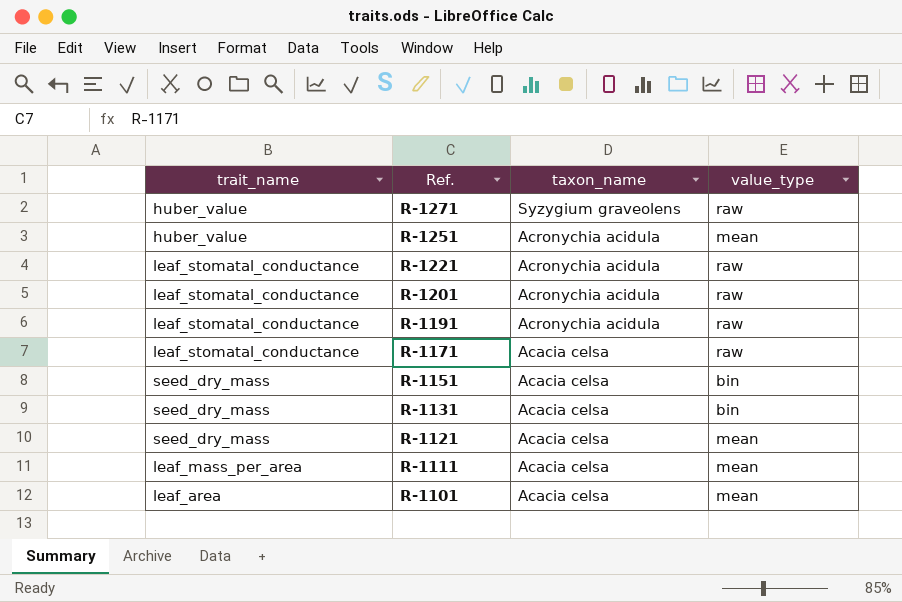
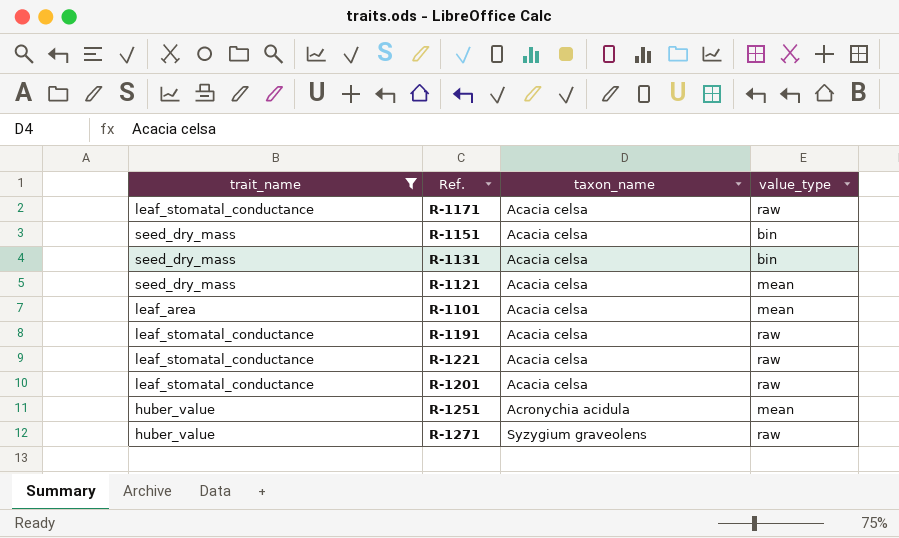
filter: none -> trait_name != leaf_mass_per_area
row order: Ref. descending -> taxon_name ascending
R-1191 | taxon_name: Acronychia acidula -> Acacia celsa
R-1221 | taxon_name: Acronychia acidula -> Acacia celsa
R-1201 | taxon_name: Acronychia acidula -> Acacia celsa

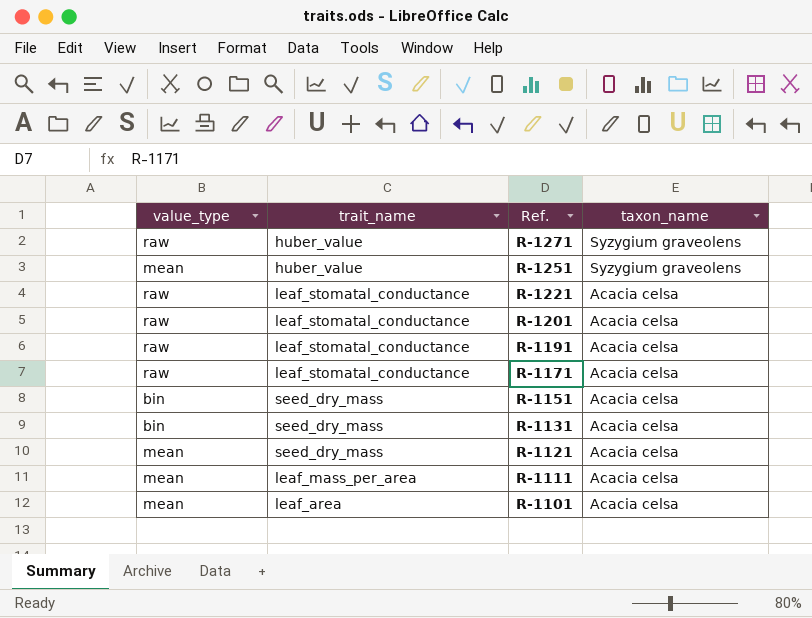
filter: trait_name != leaf_mass_per_area -> none
row order: taxon_name ascending -> Ref. descending
column value_type | position: 4 -> 1
R-1251 | taxon_name: Acronychia acidula -> Syzygium graveolens

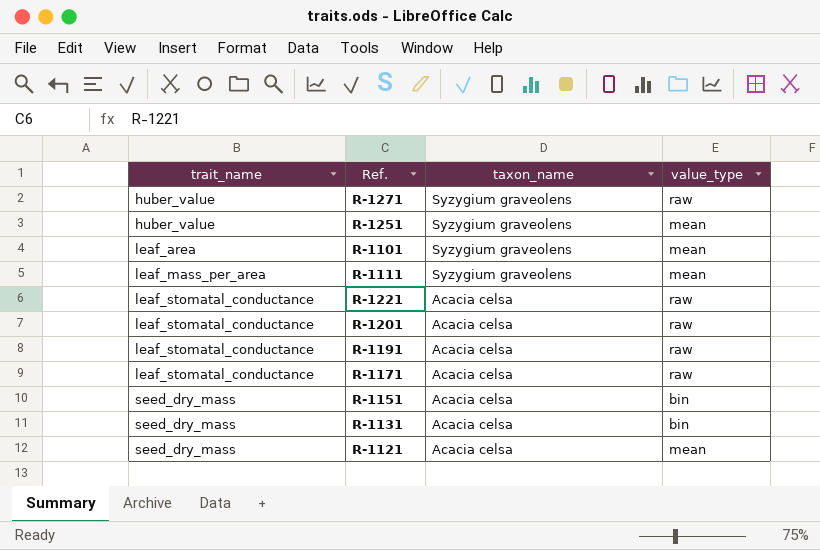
row order: Ref. descending -> trait_name ascending
column value_type | position: 1 -> 4
R-1101 | taxon_name: Acacia celsa -> Syzygium graveolens
R-1111 | taxon_name: Acacia celsa -> Syzygium graveolens

